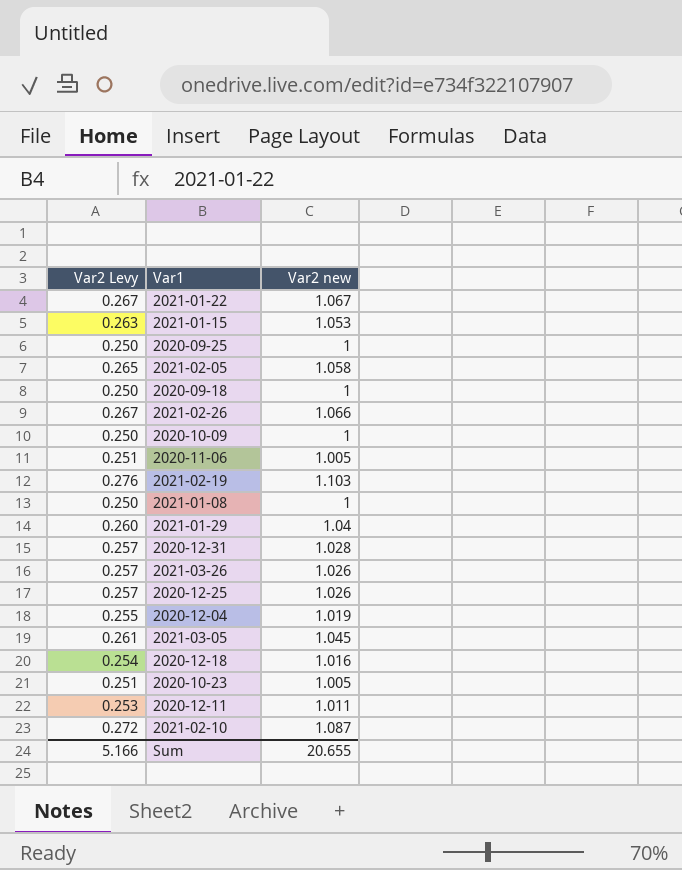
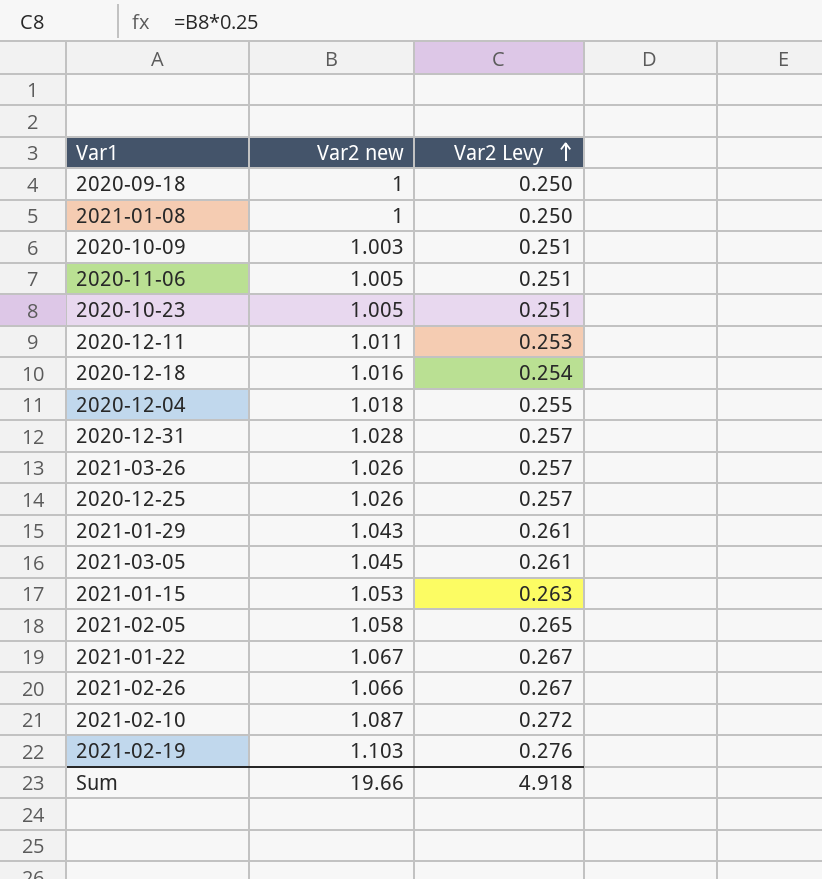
row order: none -> Var2 Levy ascending
column Var2 Levy | position: 1 -> 3
row 2020-09-25: 0.250 | 1 -> none
2020-10-09 | Var2 new: 1 -> 1.003
2020-10-09 | Var2 Levy: 0.250 -> 0.251
2020-12-04 | Var2 new: 1.019 -> 1.018
2021-01-29 | Var2 new: 1.04 -> 1.043
2021-01-29 | Var2 Levy: 0.260 -> 0.261
Sum | Var2 new: 20.655 -> 19.66
Sum | Var2 Levy: 5.166 -> 4.918

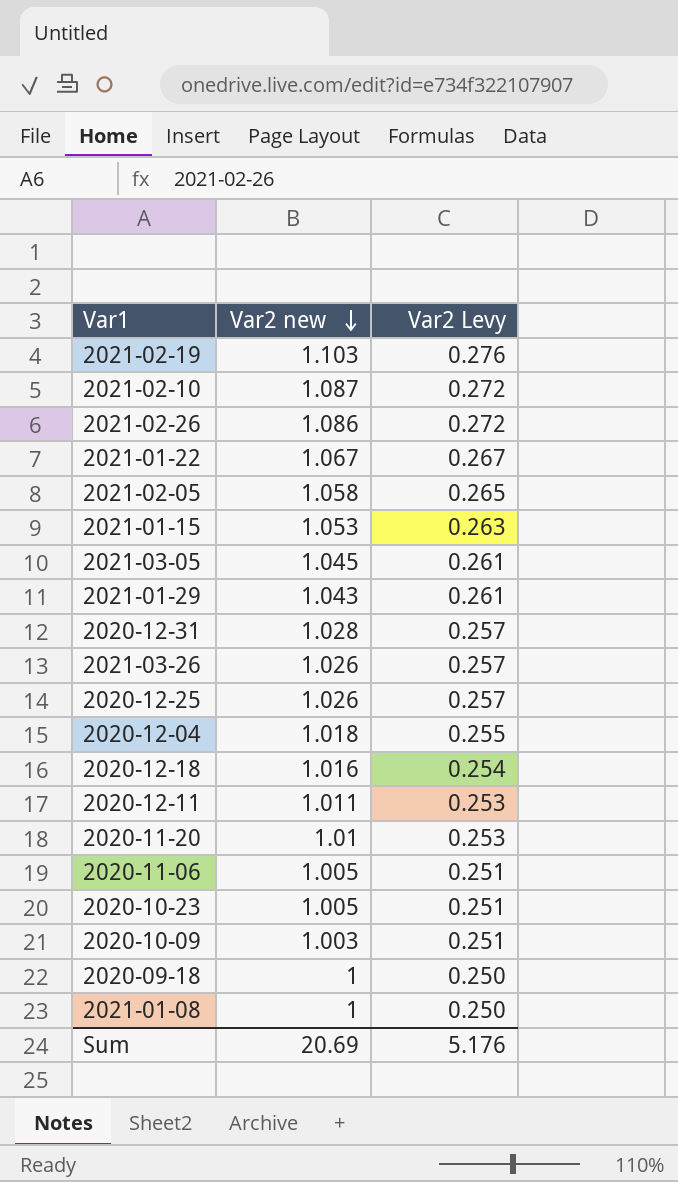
row order: Var2 Levy ascending -> Var2 new descending
2021-02-26 | Var2 new: 1.066 -> 1.086
2021-02-26 | Var2 Levy: 0.267 -> 0.272
row 2020-11-20: none -> 1.01 | 0.253
Sum | Var2 new: 19.66 -> 20.69
Sum | Var2 Levy: 4.918 -> 5.176

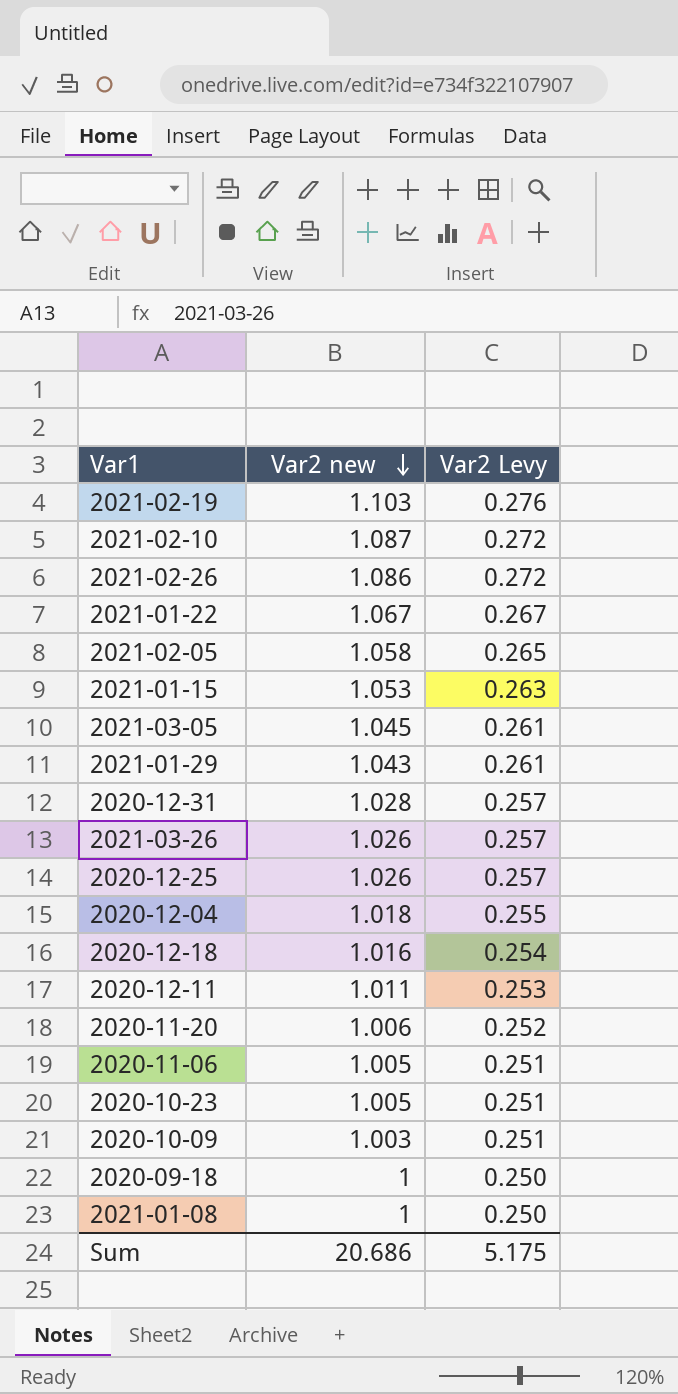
2020-11-20 | Var2 new: 1.01 -> 1.006
2020-11-20 | Var2 Levy: 0.253 -> 0.252
Sum | Var2 new: 20.69 -> 20.686
Sum | Var2 Levy: 5.176 -> 5.175

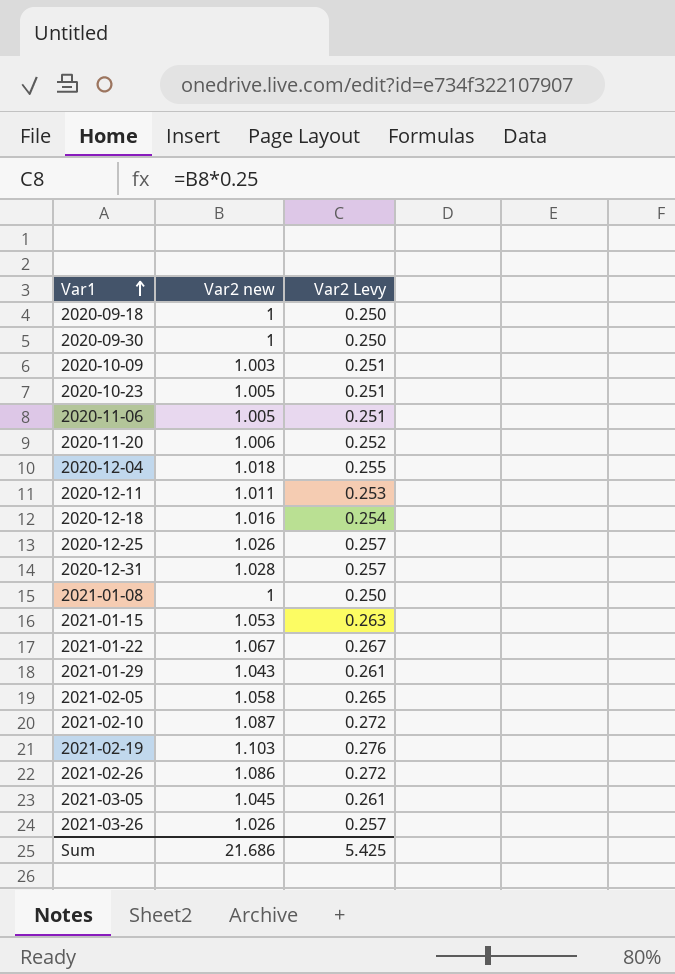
row order: Var2 new descending -> Var1 ascending
row 2020-09-30: none -> 1 | 0.250
Sum | Var2 new: 20.686 -> 21.686
Sum | Var2 Levy: 5.175 -> 5.425

